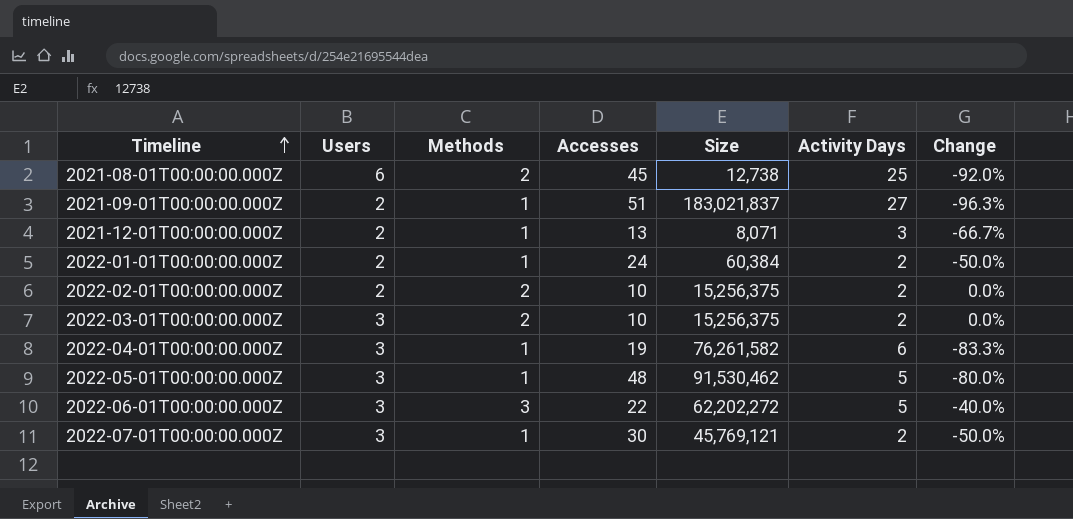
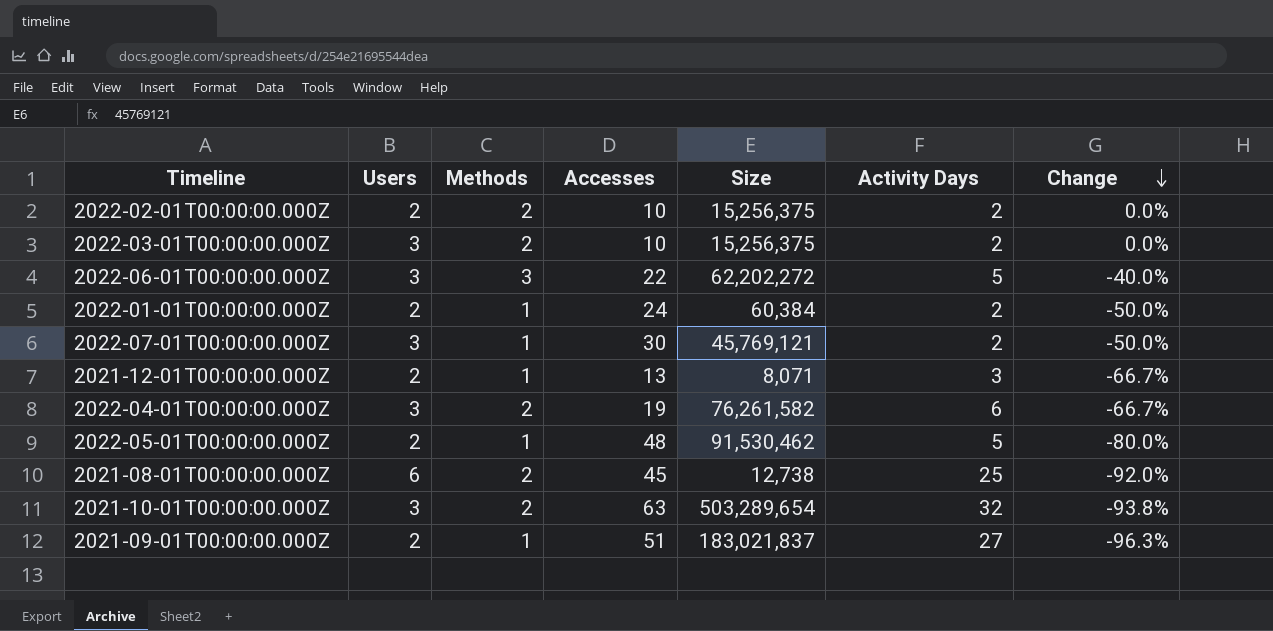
row order: Timeline ascending -> Change descending
2022-04-01T00:00:00.000Z | Methods: 1 -> 2
2022-04-01T00:00:00.000Z | Change: -83.3% -> -66.7%
2022-05-01T00:00:00.000Z | Users: 3 -> 2
row 2021-10-01T00:00:00.000Z: none -> 3 | 2 | 63 | 503,289,654 | 32 | -93.8%

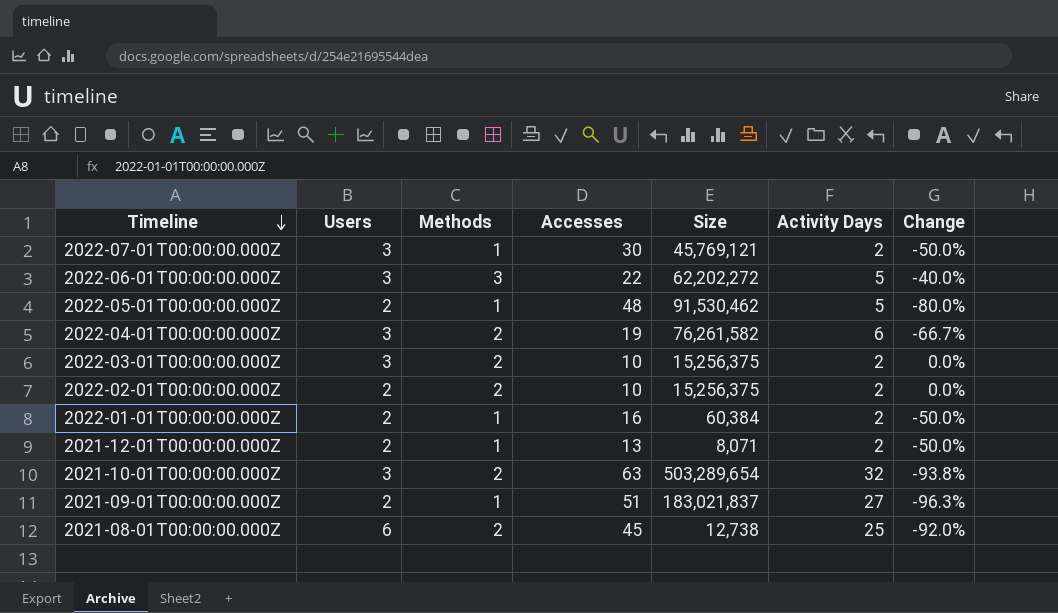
row order: Change descending -> Timeline descending
2022-01-01T00:00:00.000Z | Accesses: 24 -> 16
2021-12-01T00:00:00.000Z | Activity Days: 3 -> 2
2021-12-01T00:00:00.000Z | Change: -66.7% -> -50.0%

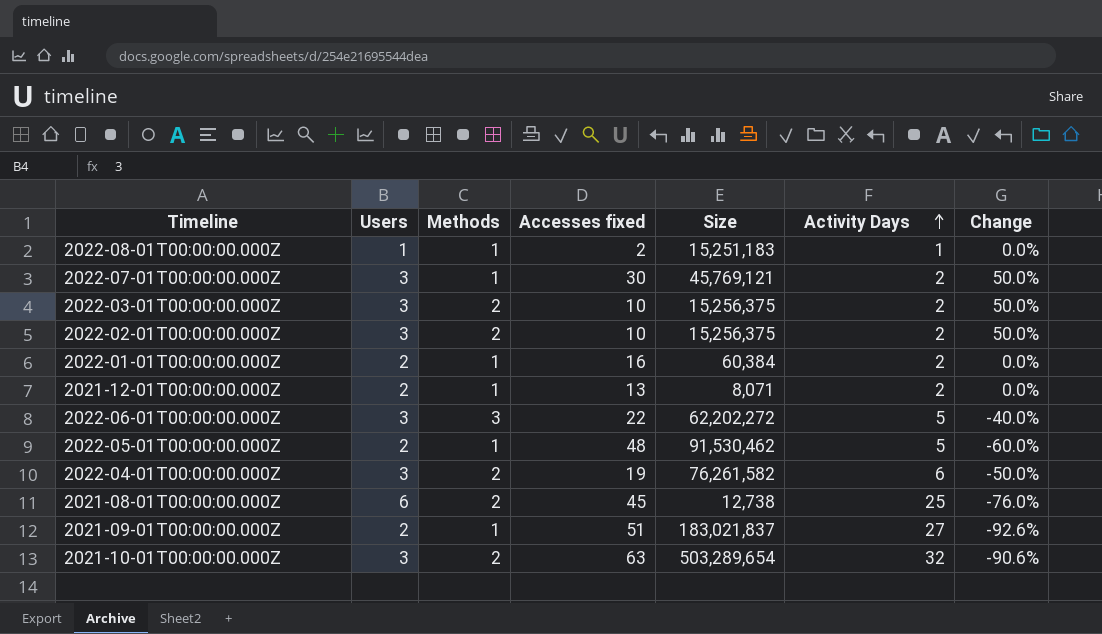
row order: Timeline descending -> Activity Days ascending
column name: Accesses -> Accesses fixed
column Change | formula: ([Methods] - [Activity Days]) / [Activity Days] -> ([Users] - [Activity Days]) / [Activity Days]
row 2022-08-01T00:00:00.000Z: none -> 1 | 1 | 2 | 15,251,183 | 1 | 0.0%
2022-02-01T00:00:00.000Z | Users: 2 -> 3

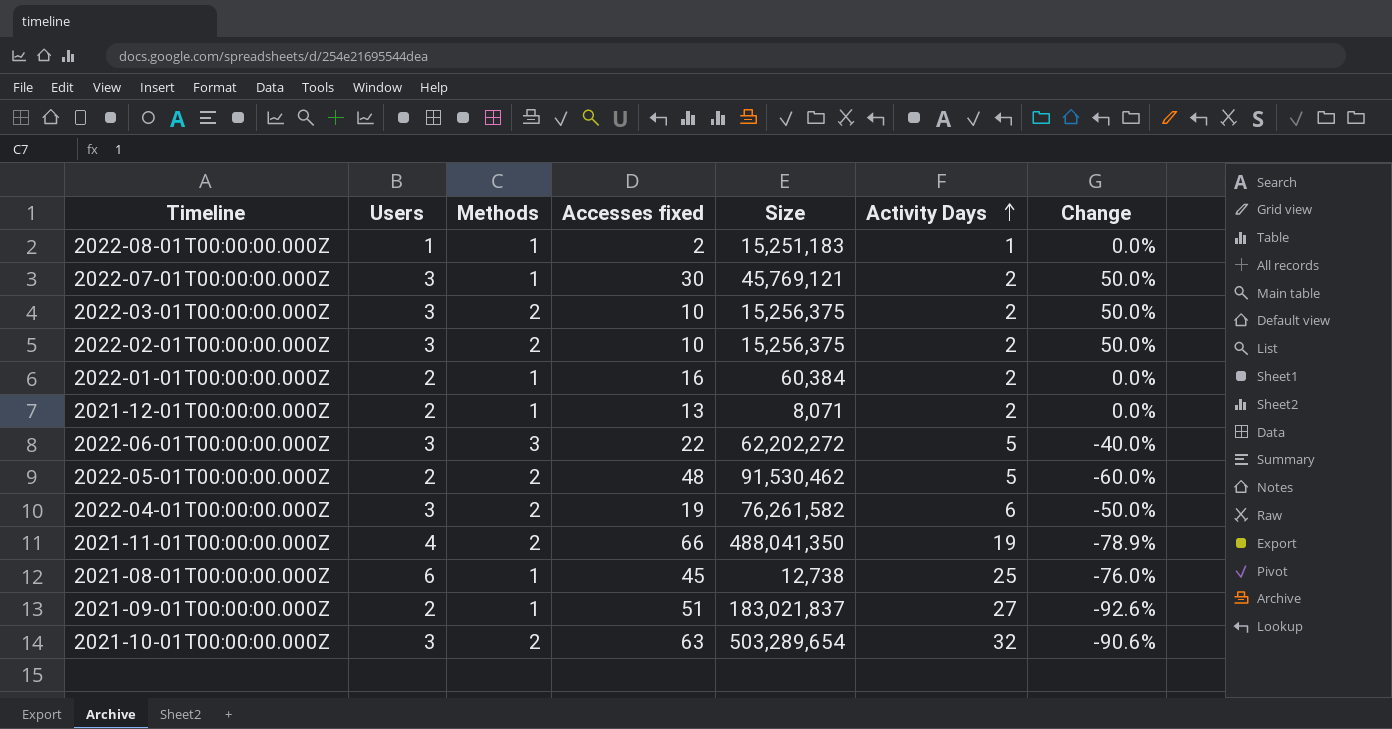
2022-05-01T00:00:00.000Z | Methods: 1 -> 2
row 2021-11-01T00:00:00.000Z: none -> 4 | 2 | 66 | 488,041,350 | 19 | -78.9%
2021-08-01T00:00:00.000Z | Methods: 2 -> 1

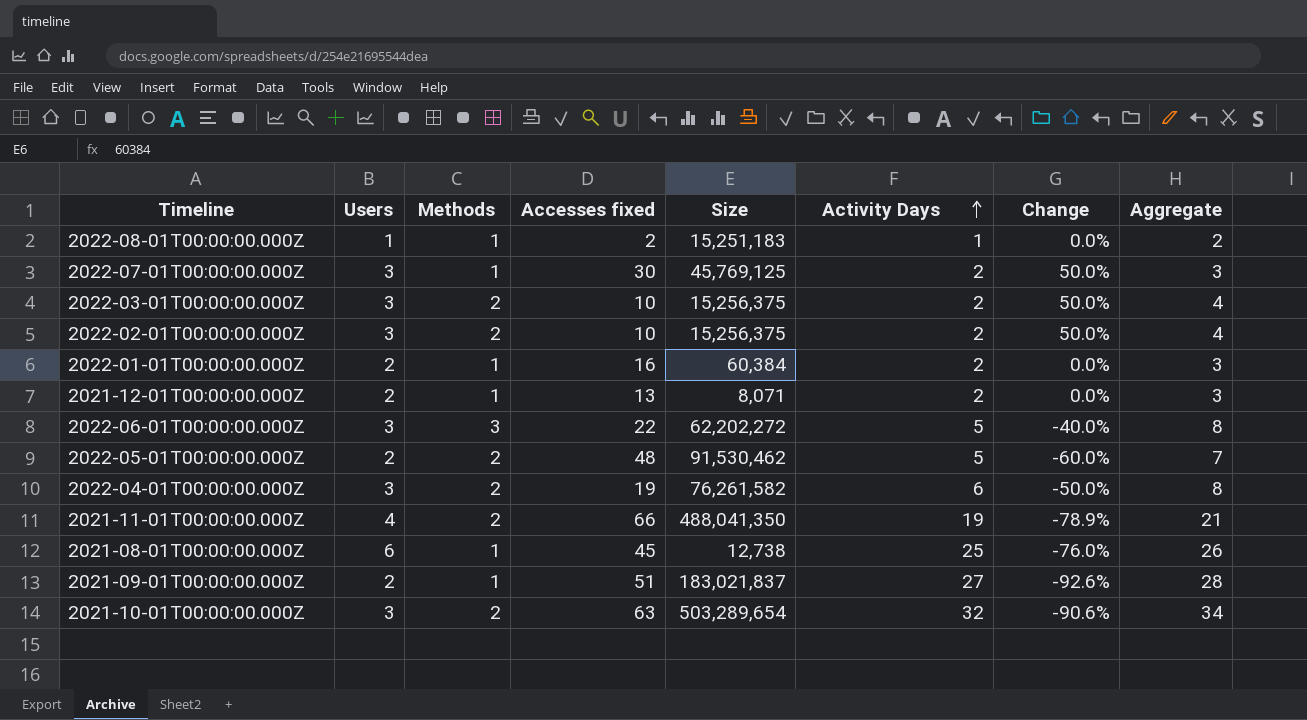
column Aggregate | formula: none -> [Methods] + [Activity Days]
2022-07-01T00:00:00.000Z | Size: 45,769,121 -> 45,769,125

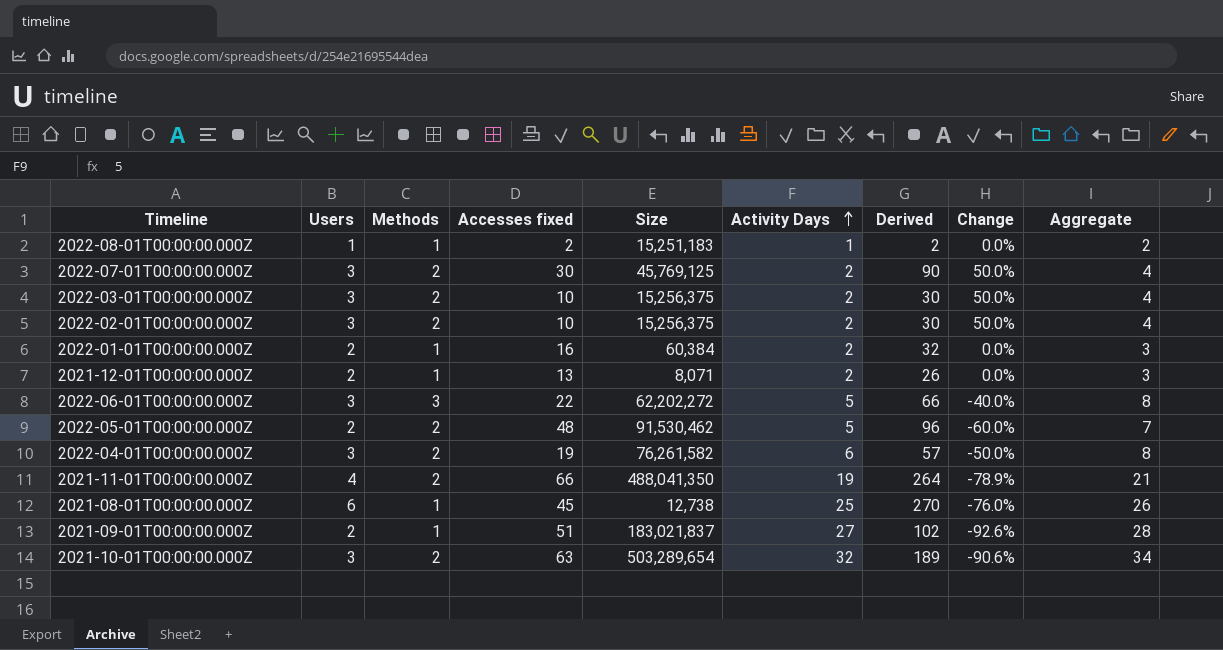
column Derived | formula: none -> [Users] * [Accesses fixed]
2022-07-01T00:00:00.000Z | Methods: 1 -> 2
2022-07-01T00:00:00.000Z | Aggregate: 3 -> 4

